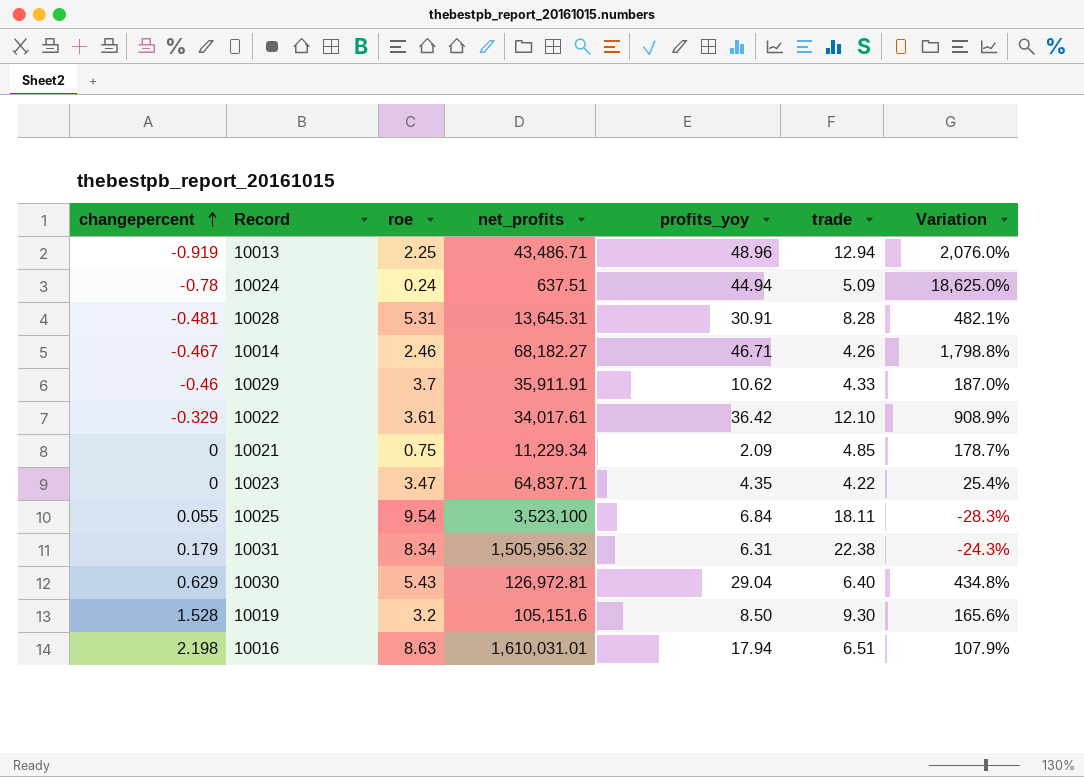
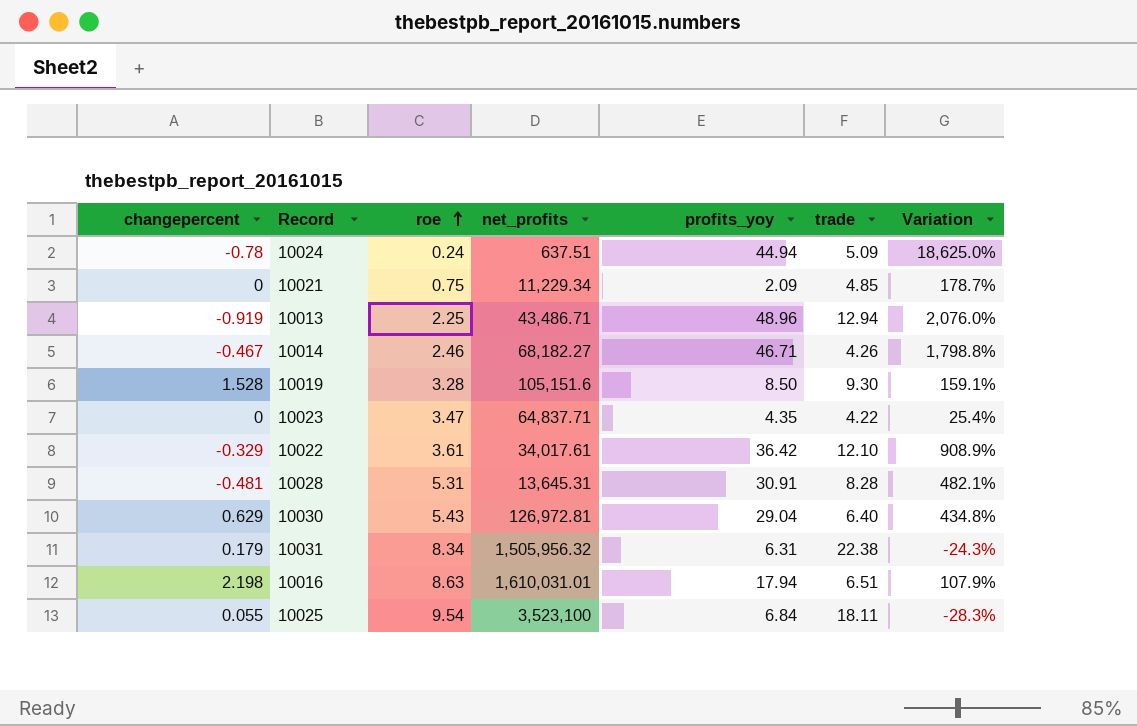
row order: changepercent ascending -> roe ascending
row 10029: -0.46 | 3.7 | 35,911.91 | 10.62 | 4.33 | 187.0% -> none
10019 | roe: 3.2 -> 3.28
10019 | Variation: 165.6% -> 159.1%

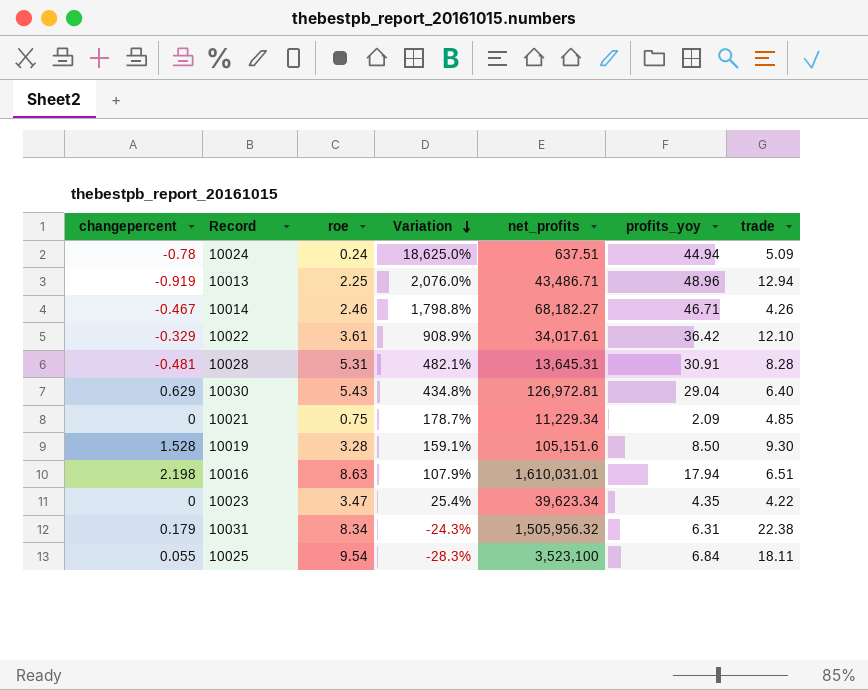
row order: roe ascending -> Variation descending
column Variation | position: 7 -> 4
10023 | net_profits: 64,837.71 -> 39,623.34

